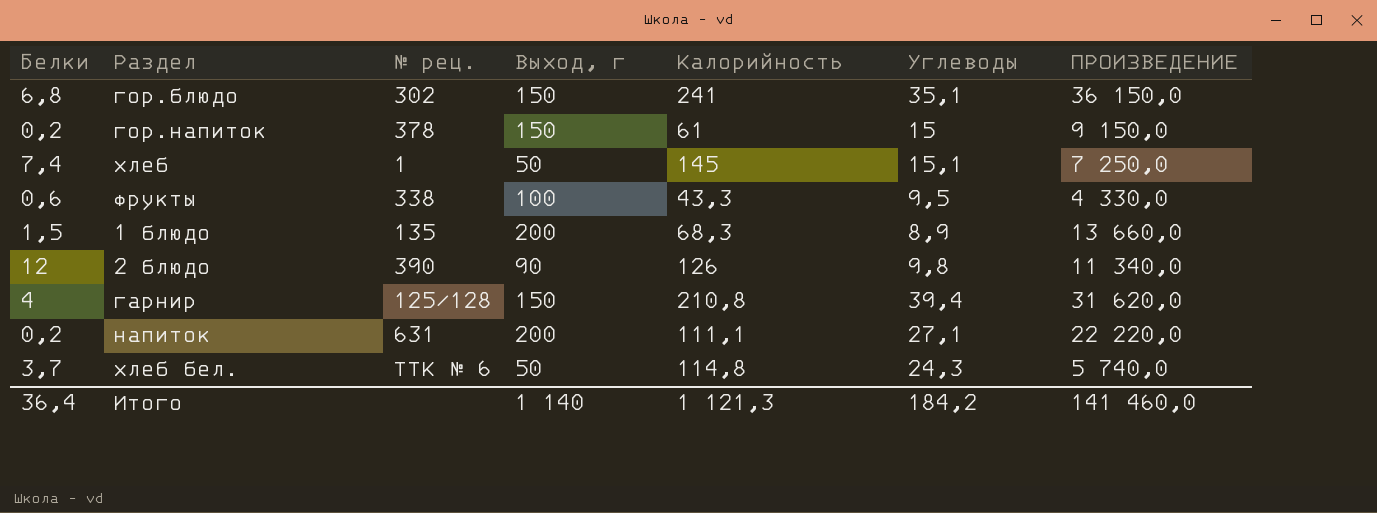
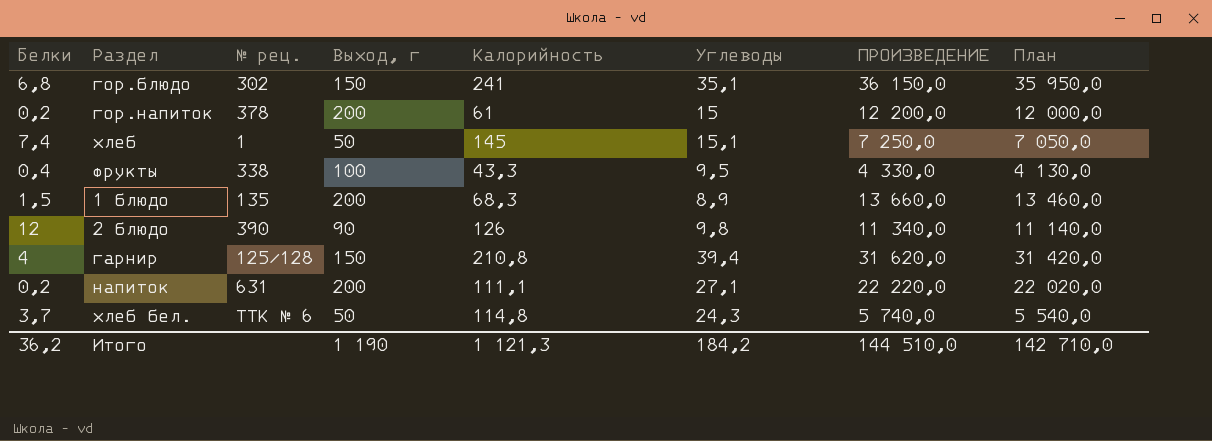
column План | formula: none -> [ПРОИЗВЕДЕНИЕ] - 200
гор.напиток | Выход, г: 150 -> 200
гор.напиток | ПРОИЗВЕДЕНИЕ: 9 150,0 -> 12 200,0
фрукты | Белки: 0,6 -> 0,4
Итого | Белки: 36,4 -> 36,2
Итого | Выход, г: 1 140 -> 1 190
Итого | ПРОИЗВЕДЕНИЕ: 141 460,0 -> 144 510,0

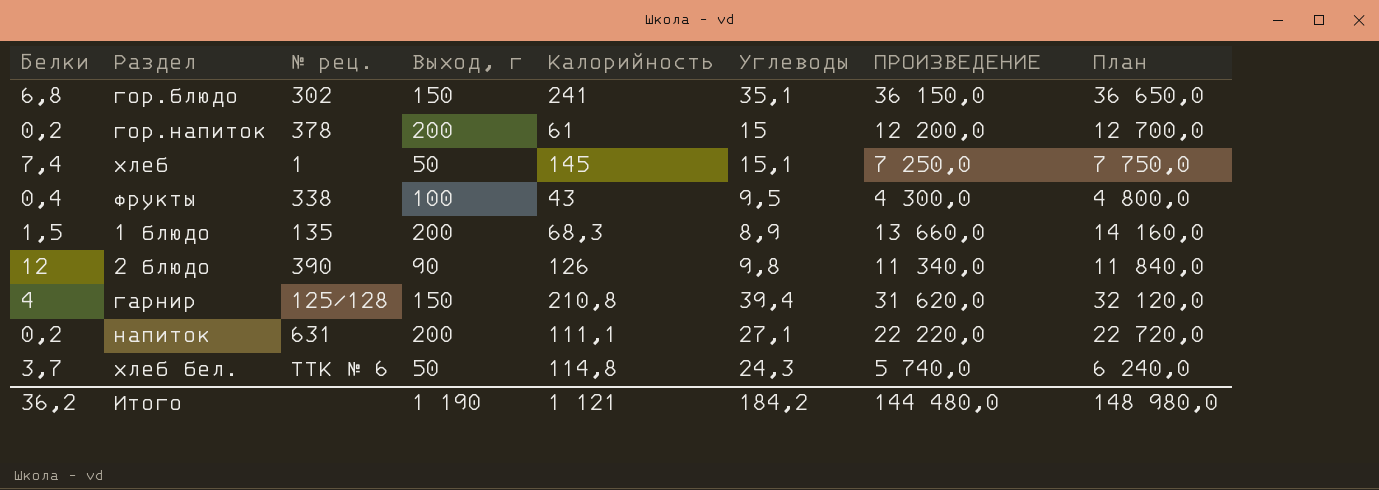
column План | formula: [ПРОИЗВЕДЕНИЕ] - 200 -> [ПРОИЗВЕДЕНИЕ] + 500
фрукты | Калорийность: 43,3 -> 43
фрукты | ПРОИЗВЕДЕНИЕ: 4 330,0 -> 4 300,0
Итого | Калорийность: 1 121,3 -> 1 121
Итого | ПРОИЗВЕДЕНИЕ: 144 510,0 -> 144 480,0
Итого | План: 142 710,0 -> 148 980,0

